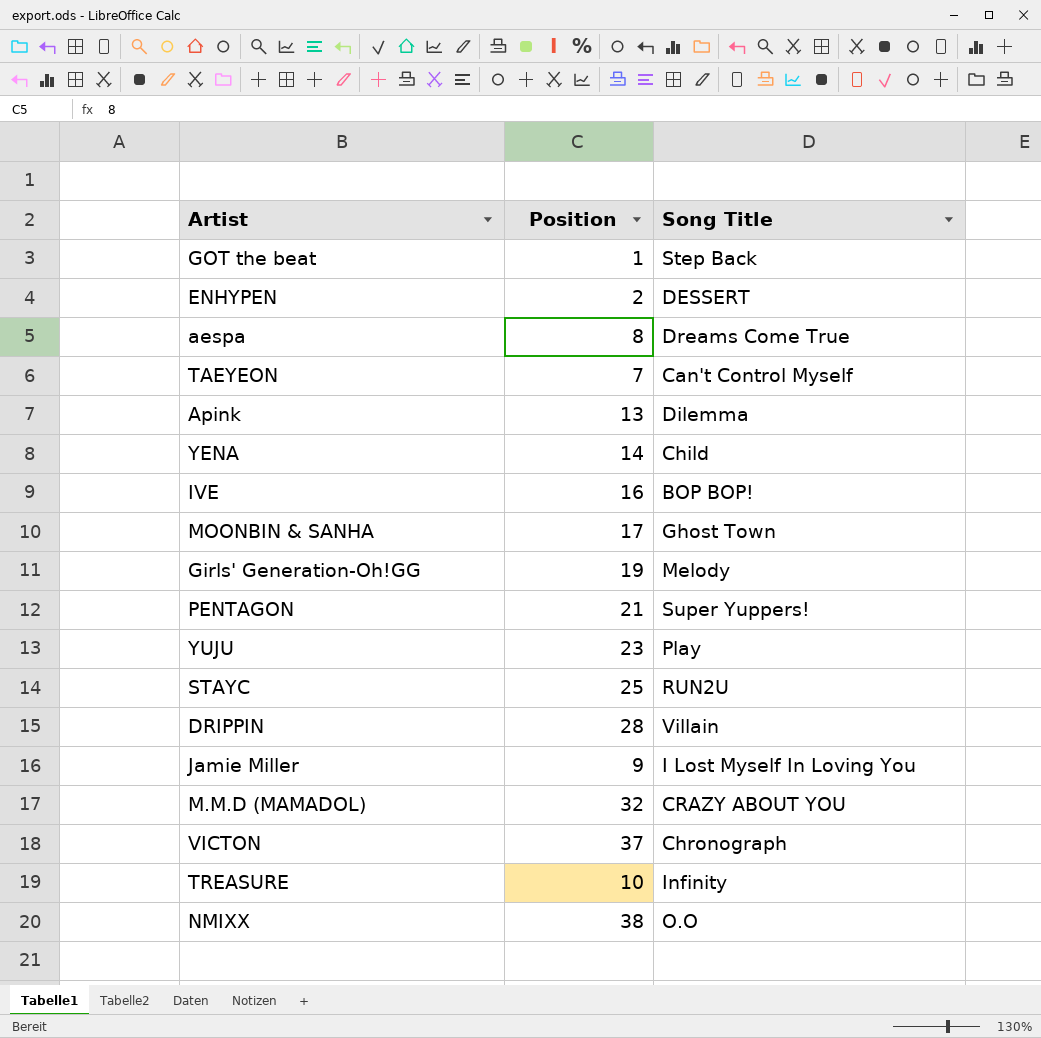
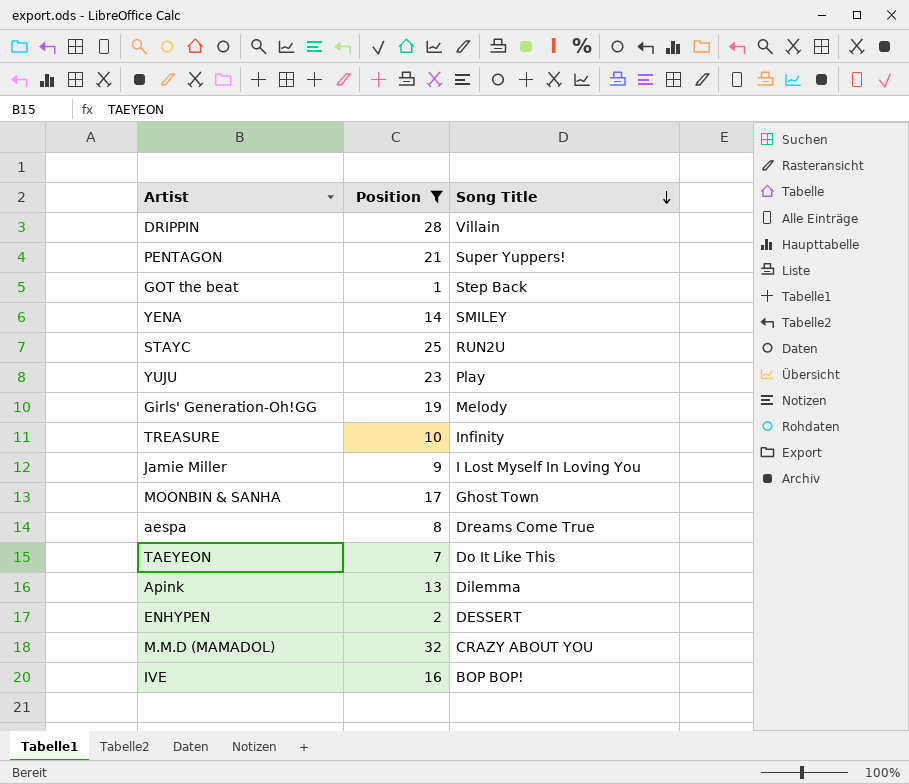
filter: none -> Position <= 32
row order: none -> Song Title descending
YENA | Song Title: Child -> SMILEY
TAEYEON | Song Title: Can't Control Myself -> Do It Like This

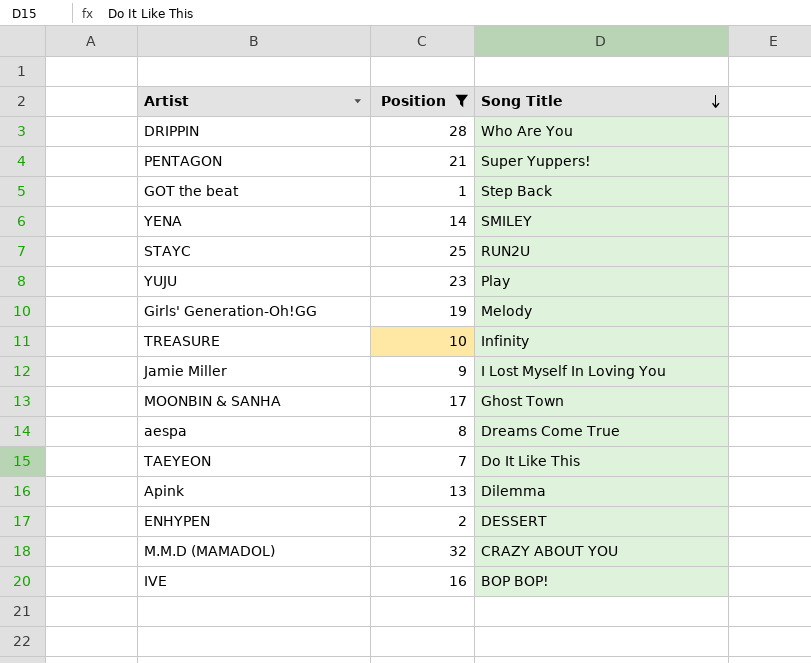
DRIPPIN | Song Title: Villain -> Who Are You

